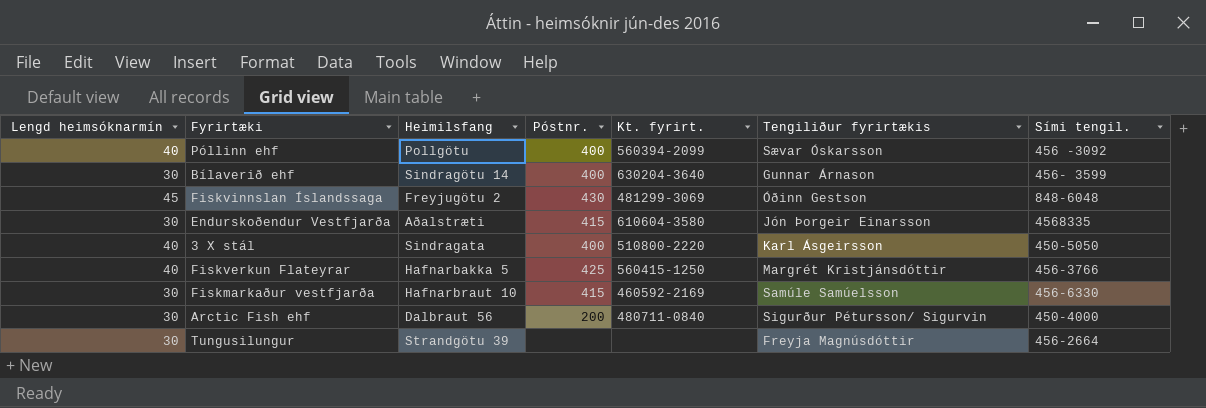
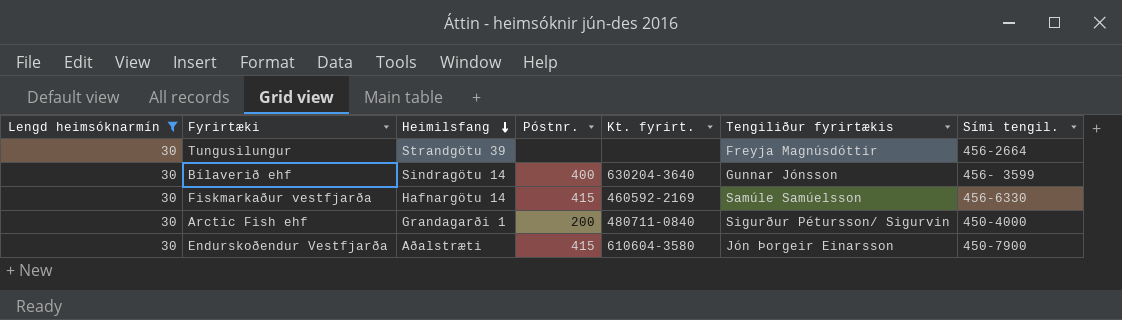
filter: none -> Lengd heimsóknarmín = 30
row order: none -> Heimilsfang descending
Bílaverið ehf | Tengiliður fyrirtækis: Gunnar Árnason -> Gunnar Jónsson
Fiskmarkaður vestfjarða | Heimilsfang: Hafnarbraut 10 -> Hafnargötu 14
Arctic Fish ehf | Heimilsfang: Dalbraut 56 -> Grandagarði 1
Endurskoðendur Vestfjarða | Sími tengil.: 4568335 -> 450-7900

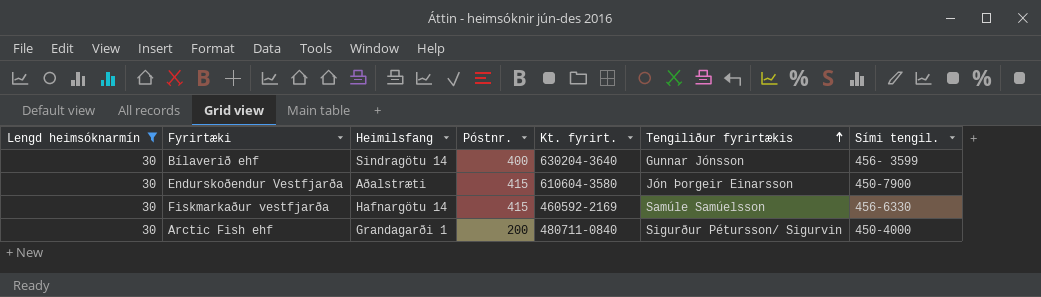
row order: Heimilsfang descending -> Tengiliður fyrirtækis ascending
row Tungusilungur: 30 | Strandgötu 39 | none | none | Freyja Magnúsdóttir | 456-2664 -> none

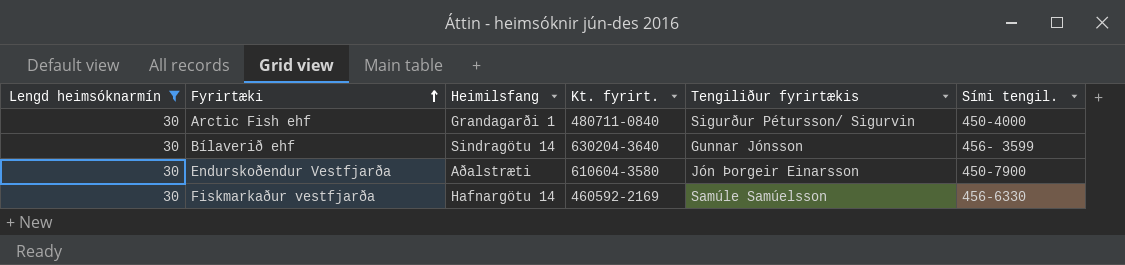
row order: Tengiliður fyrirtækis ascending -> Fyrirtæki ascending
column Póstnr. | position: 4 -> none

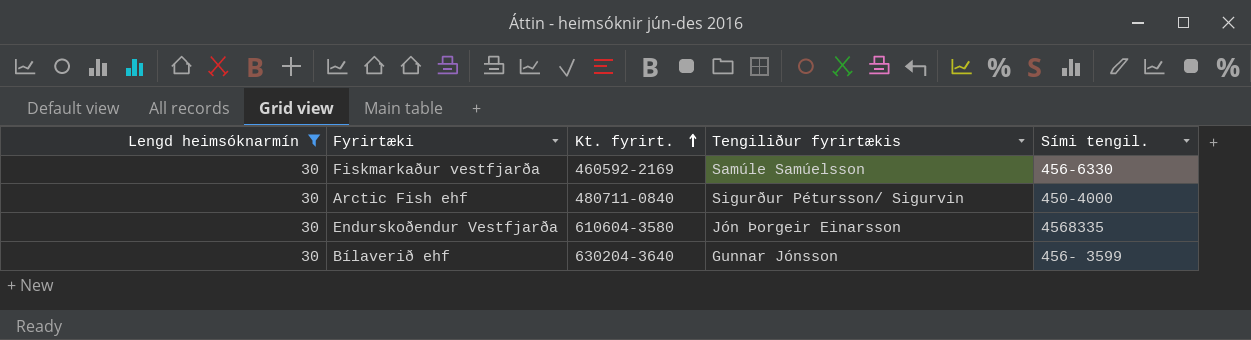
row order: Fyrirtæki ascending -> Kt. fyrirt. ascending
column Heimilsfang | position: 3 -> none
Endurskoðendur Vestfjarða | Sími tengil.: 450-7900 -> 4568335

